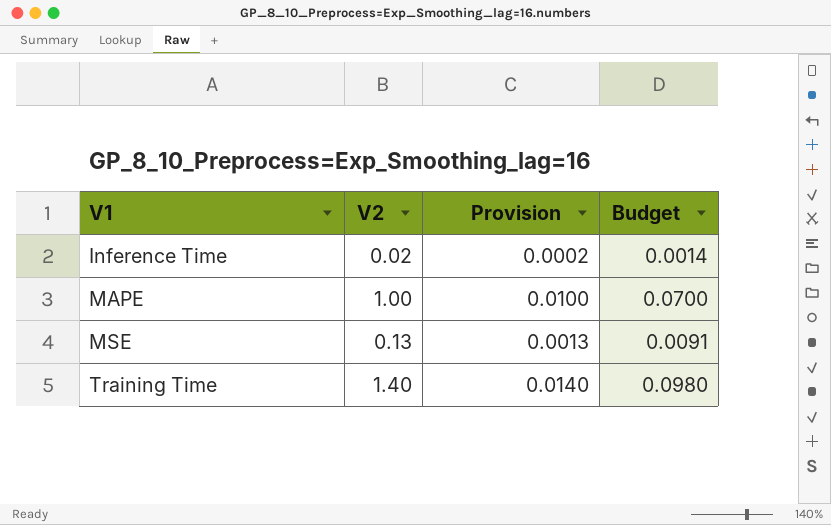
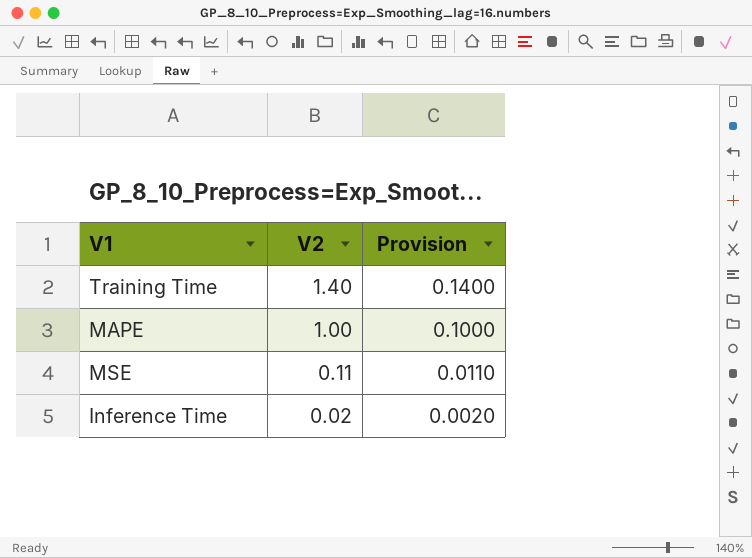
row order: V1 ascending -> V2 descending
column Budget | formula: [V2] * 0.07 -> none
column Provision | formula: [V2] * 0.01 -> [V2] * 0.1
MSE | V2: 0.13 -> 0.11

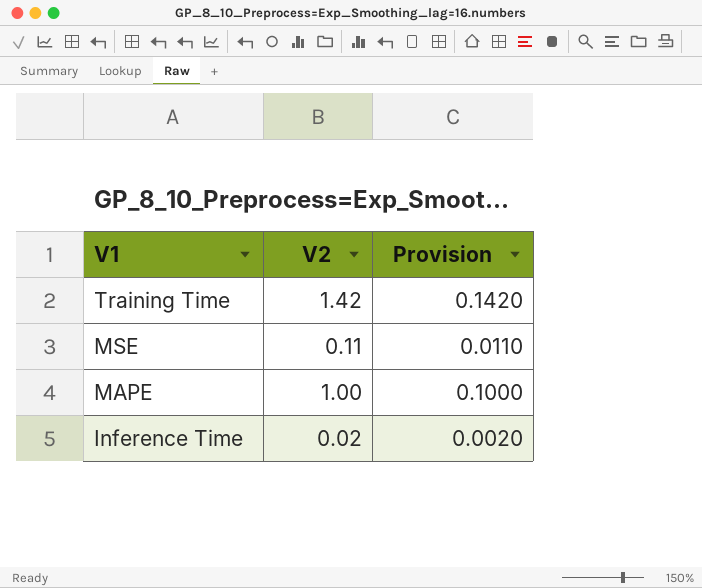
row order: V2 descending -> V1 descending
Training Time | V2: 1.40 -> 1.42
Training Time | Provision: 0.1400 -> 0.1420

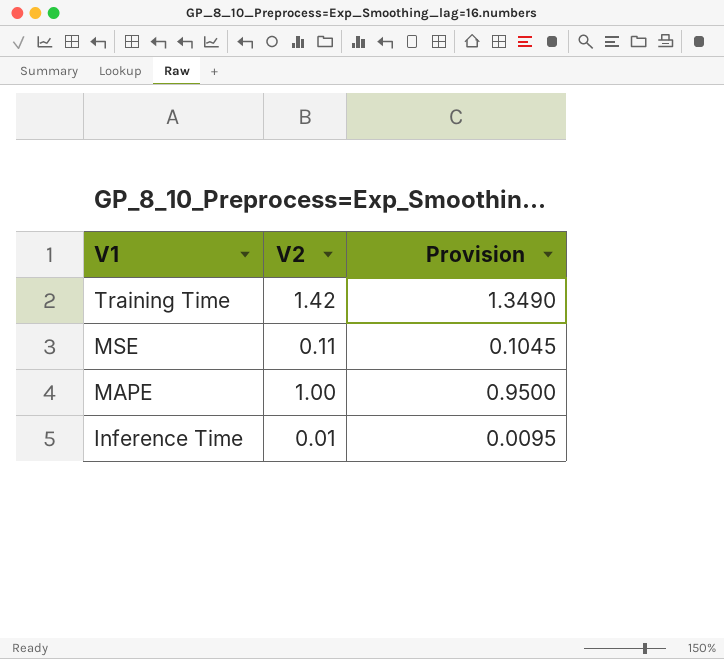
column Provision | formula: [V2] * 0.1 -> [V2] * 0.95
Inference Time | V2: 0.02 -> 0.01

